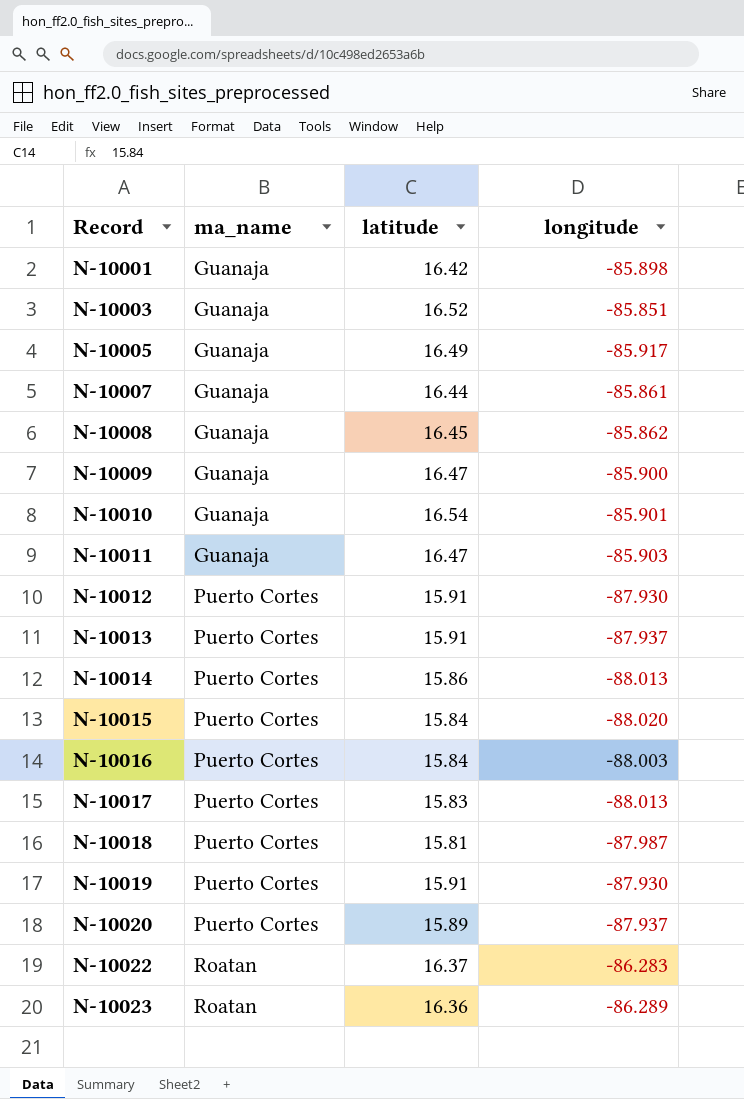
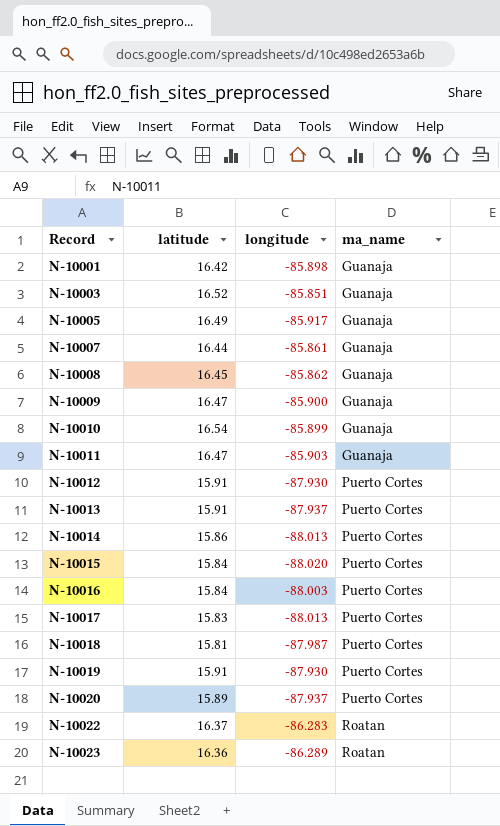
column ma_name | position: 2 -> 4
N-10010 | longitude: -85.901 -> -85.899

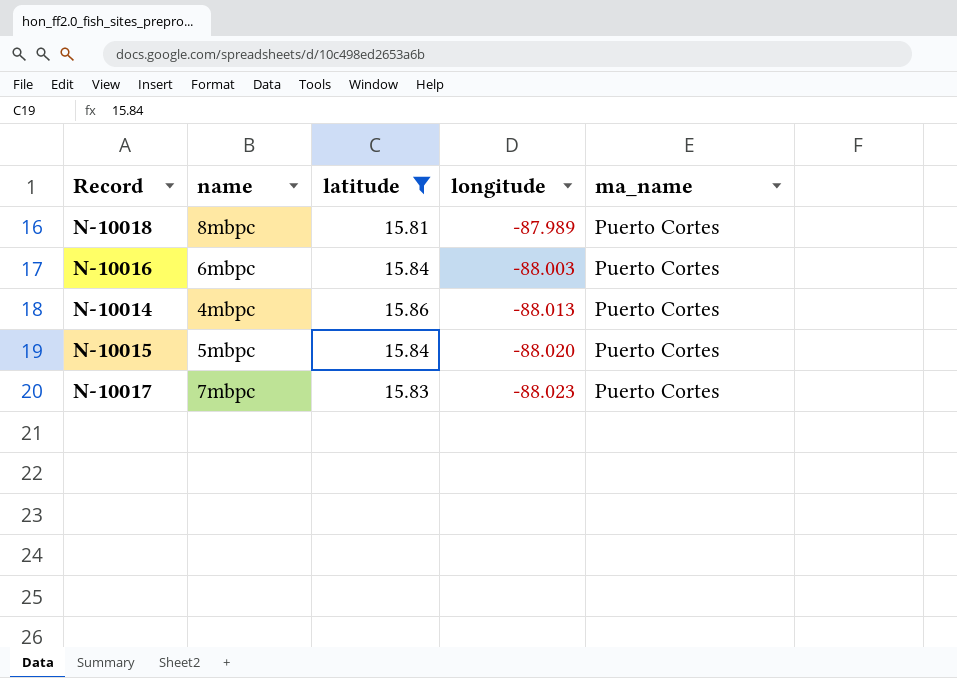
filter: none -> latitude <= 15.86
row order: Record ascending -> longitude descending
column name | position: none -> 2
N-10018 | longitude: -87.987 -> -87.989
N-10017 | longitude: -88.013 -> -88.023

